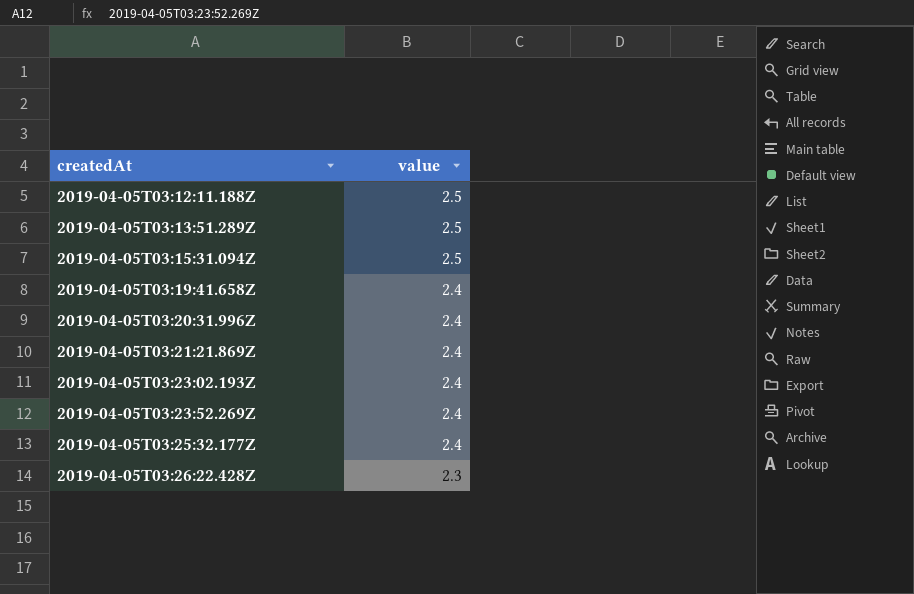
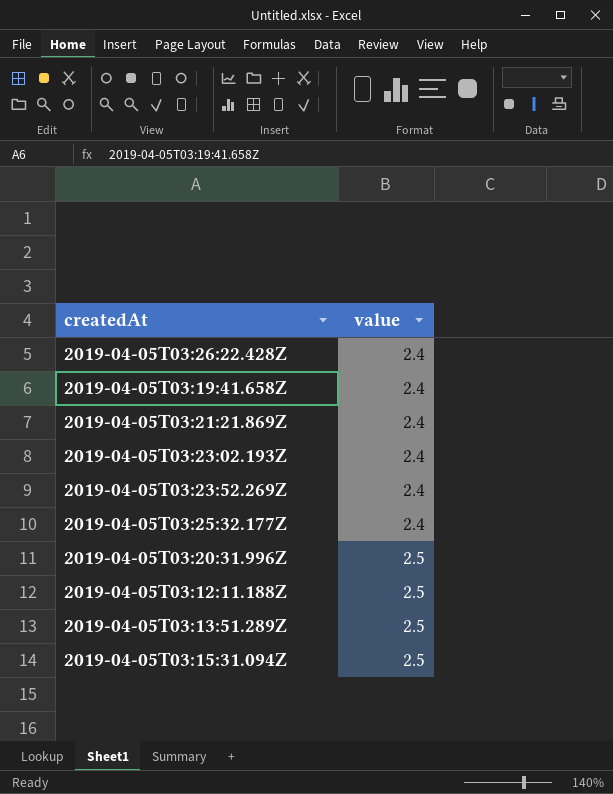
row order: createdAt ascending -> value ascending
2019-04-05T03:26:22.428Z | value: 2.3 -> 2.4
2019-04-05T03:20:31.996Z | value: 2.4 -> 2.5

